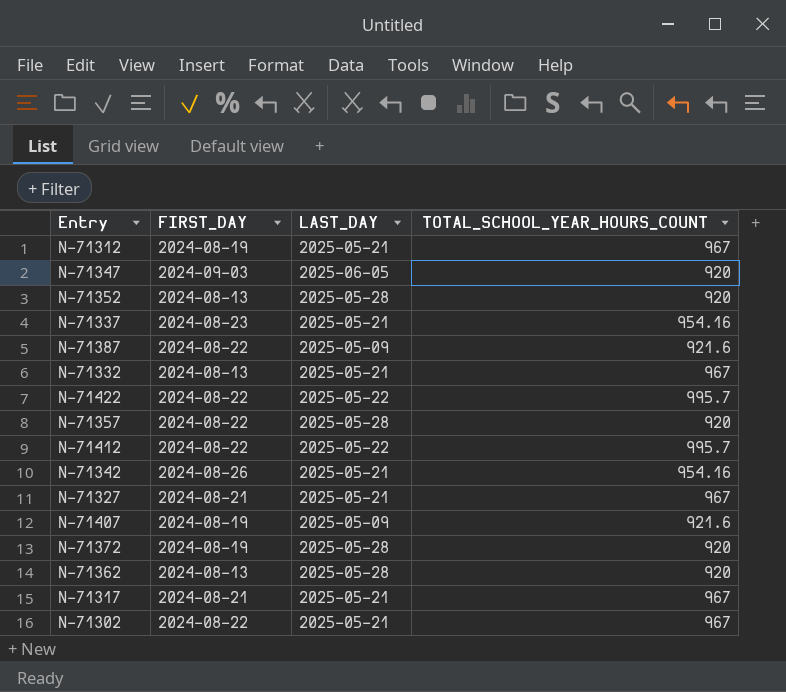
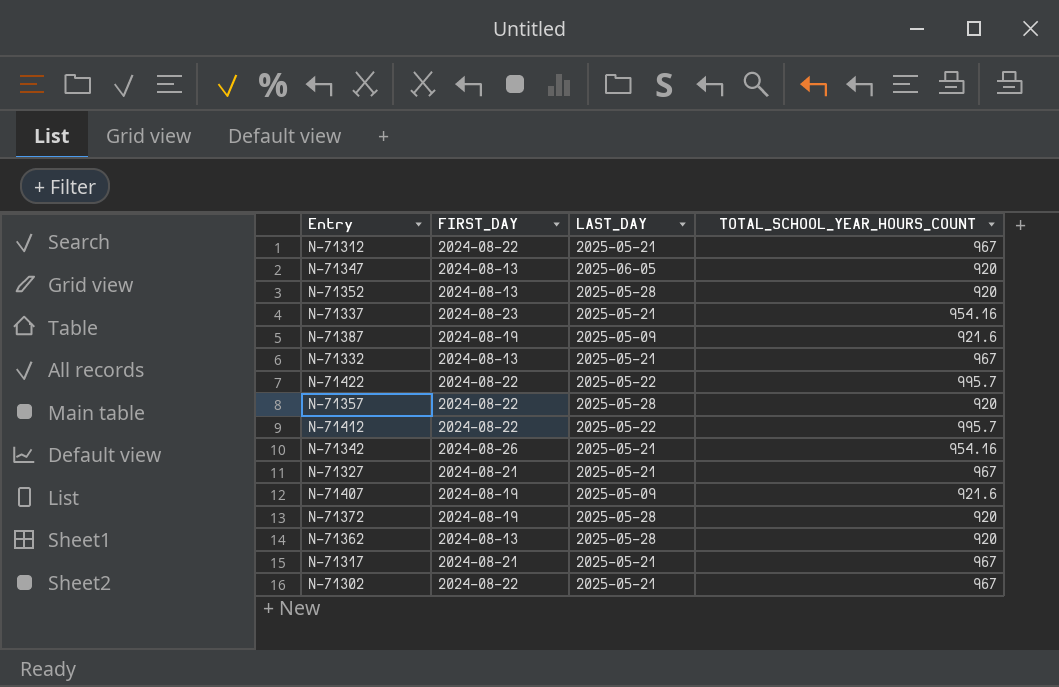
N-71312 | FIRST_DAY: 2024-08-19 -> 2024-08-22
N-71347 | FIRST_DAY: 2024-09-03 -> 2024-08-13
N-71387 | FIRST_DAY: 2024-08-22 -> 2024-08-19

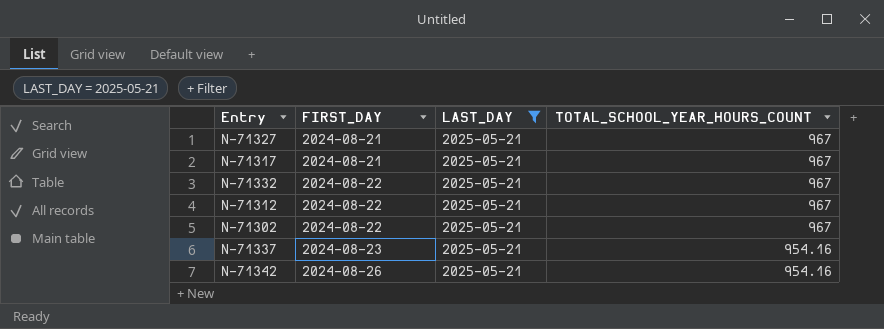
filter: none -> LAST_DAY = 2025-05-21
row order: none -> FIRST_DAY ascending
N-71332 | FIRST_DAY: 2024-08-13 -> 2024-08-22

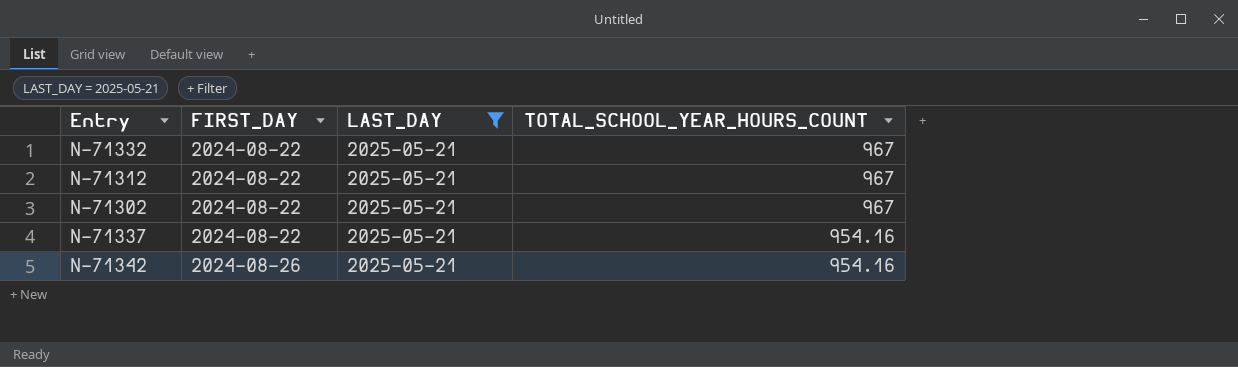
row N-71327: 2024-08-21 | 2025-05-21 | 967 -> none
row N-71317: 2024-08-21 | 2025-05-21 | 967 -> none
N-71337 | FIRST_DAY: 2024-08-23 -> 2024-08-22

